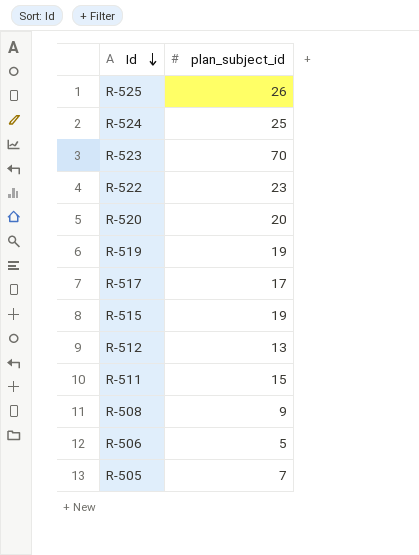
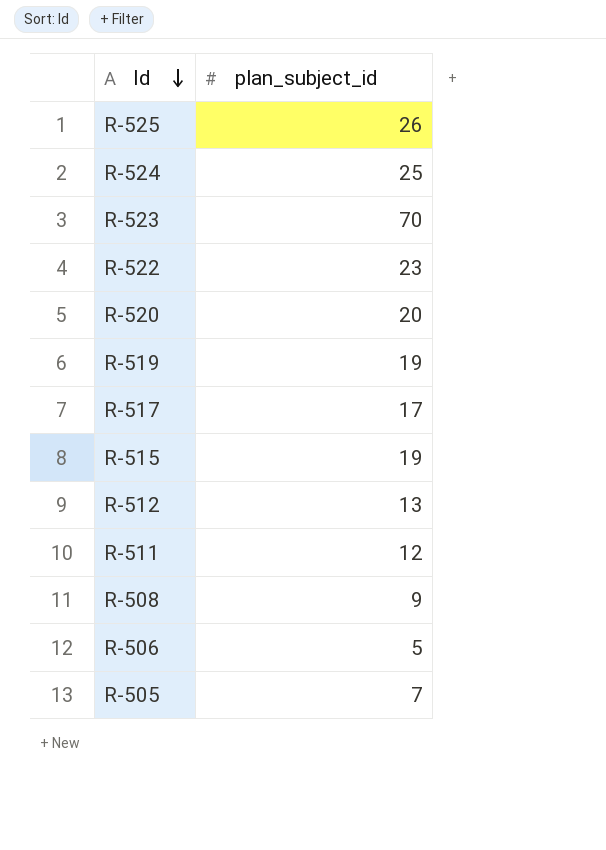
R-511 | plan_subject_id: 15 -> 12

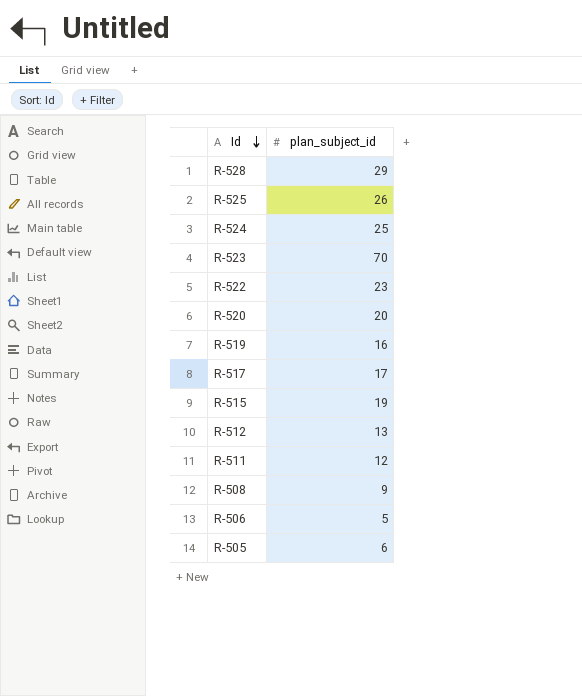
row R-528: none -> 29
R-519 | plan_subject_id: 19 -> 16
R-505 | plan_subject_id: 7 -> 6

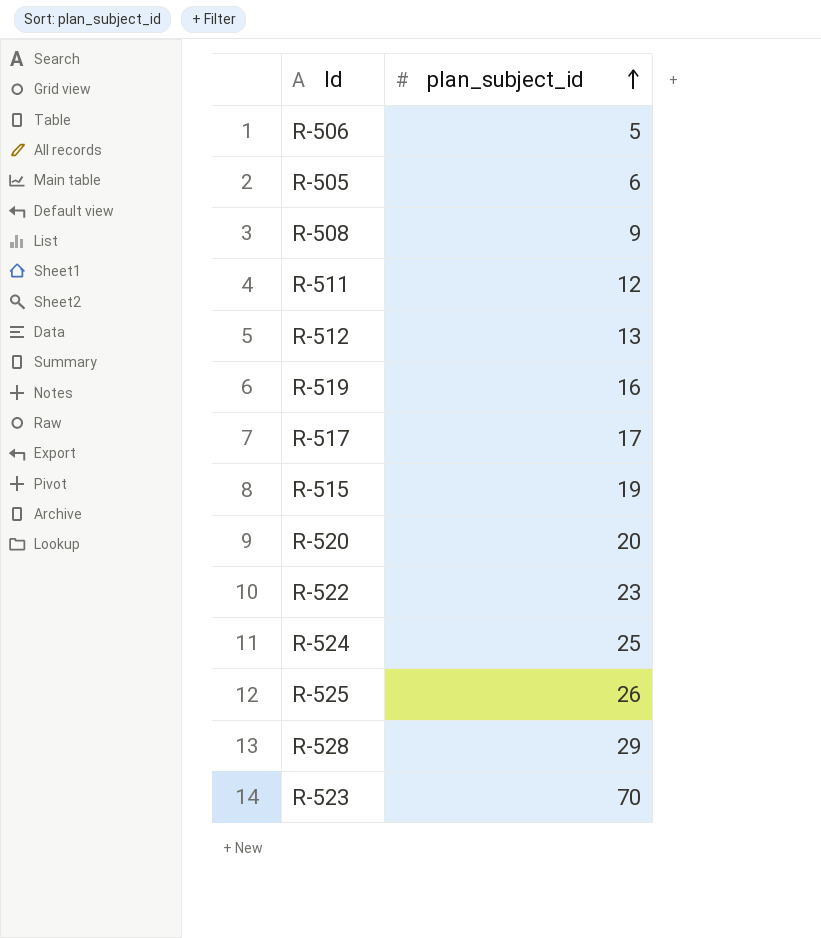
row order: Id descending -> plan_subject_id ascending

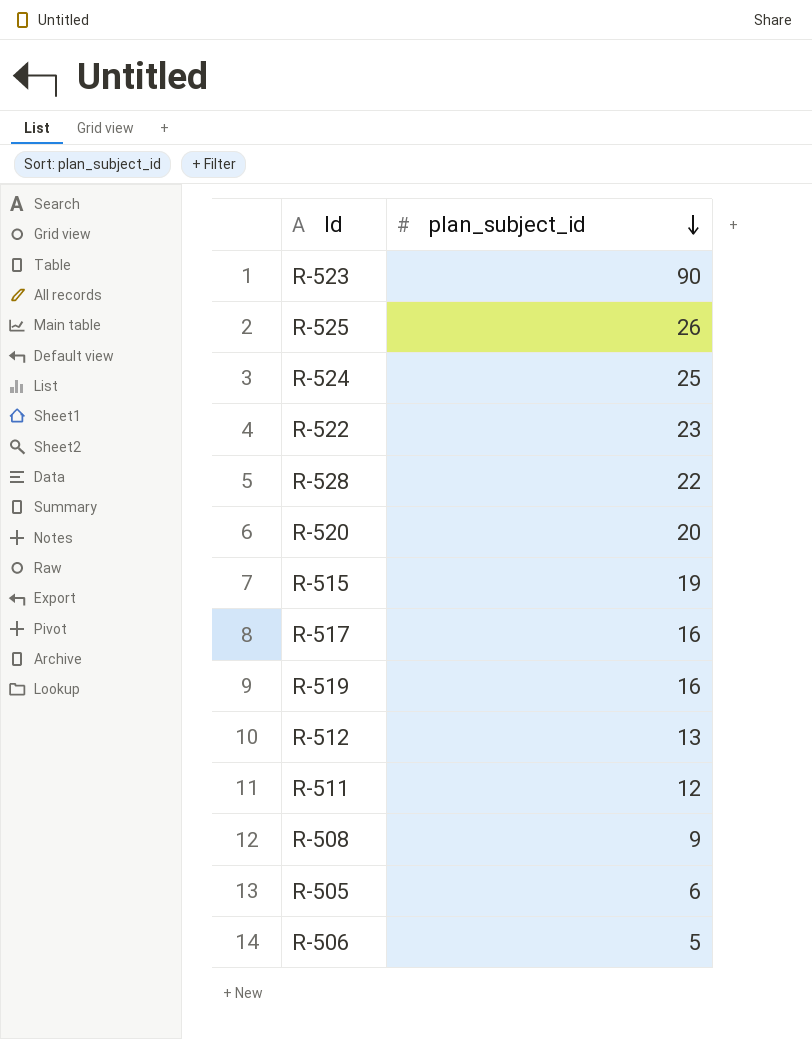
row order: plan_subject_id ascending -> plan_subject_id descending
R-523 | plan_subject_id: 70 -> 90
R-528 | plan_subject_id: 29 -> 22
R-517 | plan_subject_id: 17 -> 16

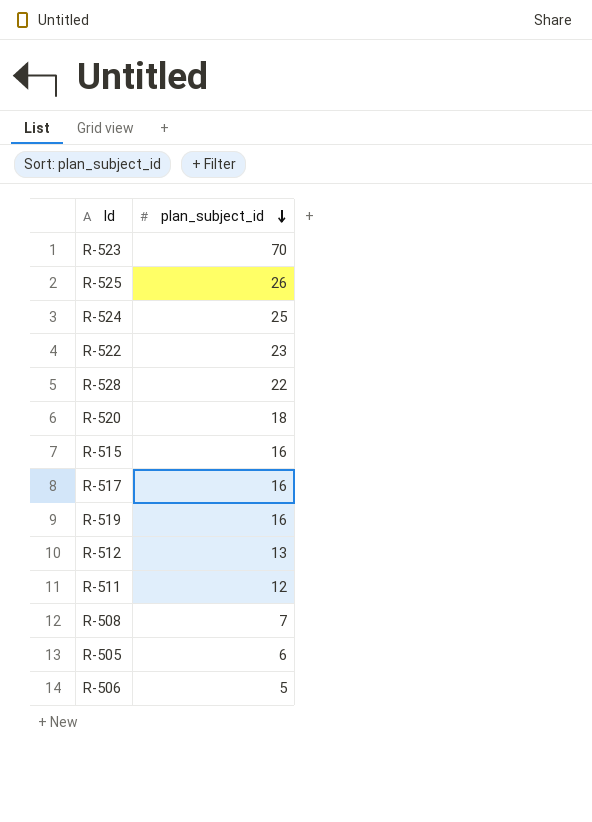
R-523 | plan_subject_id: 90 -> 70
R-520 | plan_subject_id: 20 -> 18
R-515 | plan_subject_id: 19 -> 16
R-508 | plan_subject_id: 9 -> 7

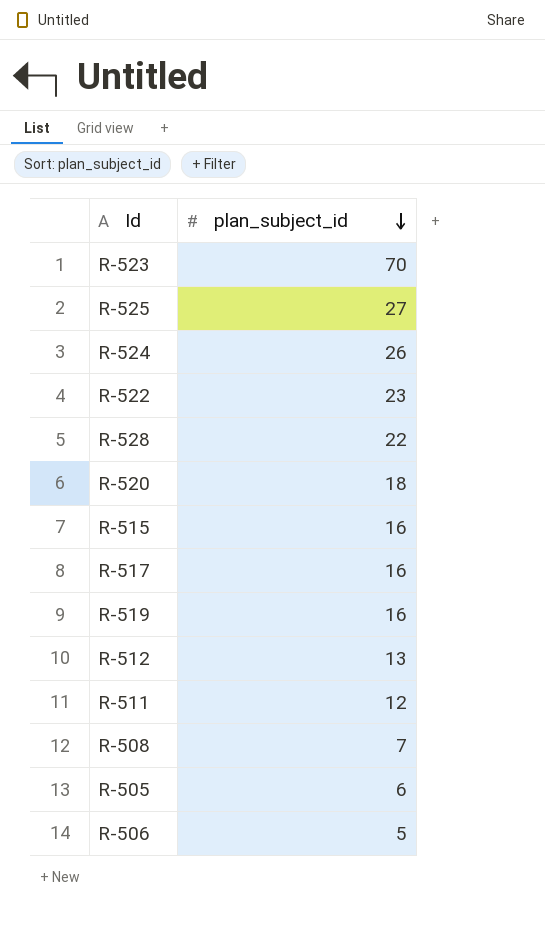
R-525 | plan_subject_id: 26 -> 27
R-524 | plan_subject_id: 25 -> 26

